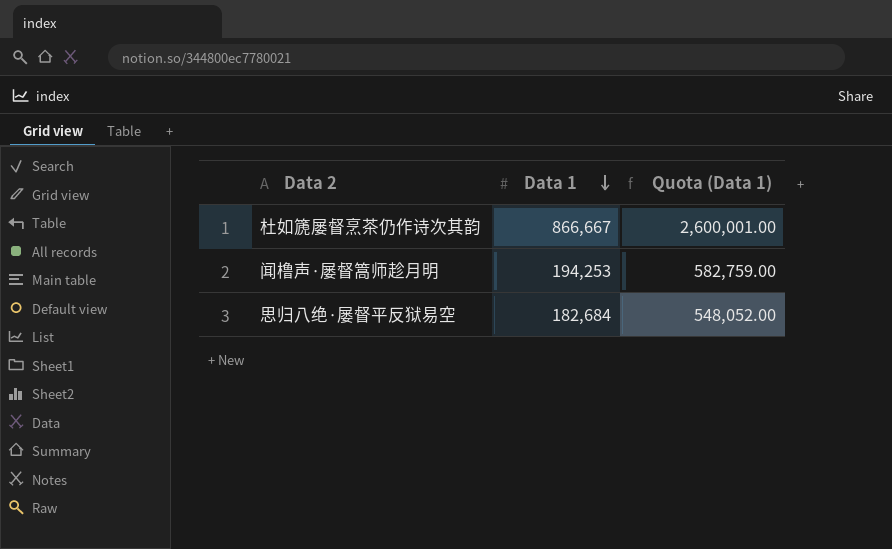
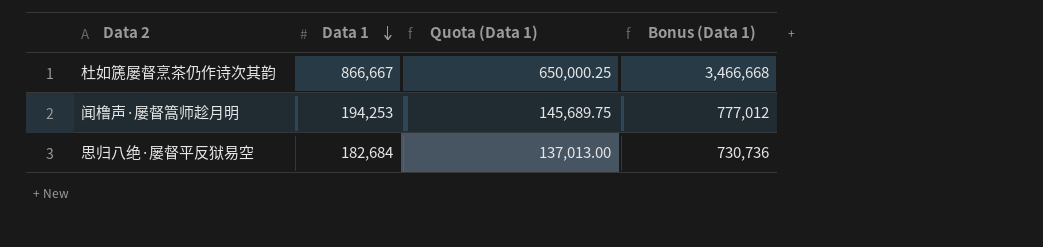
column Quota (Data 1) | formula: [Data 1] * 3 -> [Data 1] * 0.75
column Bonus (Data 1) | formula: none -> [Data 1] * 4

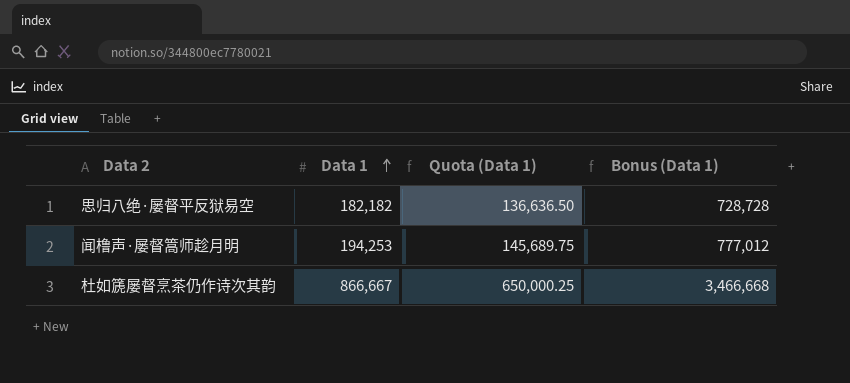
row order: Data 1 descending -> Data 1 ascending
思归八绝·屡督平反狱易空 | Data 1: 182,684 -> 182,182
思归八绝·屡督平反狱易空 | Quota (Data 1): 137,013.00 -> 136,636.50
思归八绝·屡督平反狱易空 | Bonus (Data 1): 730,736 -> 728,728

